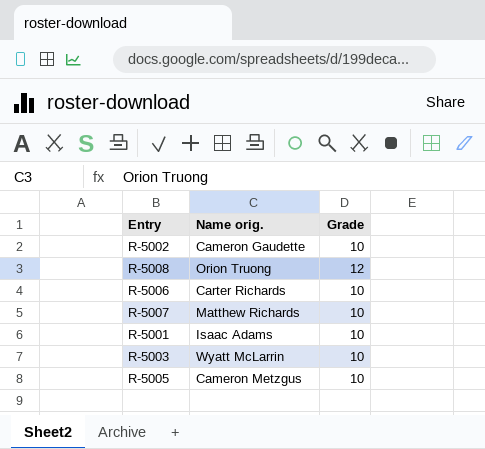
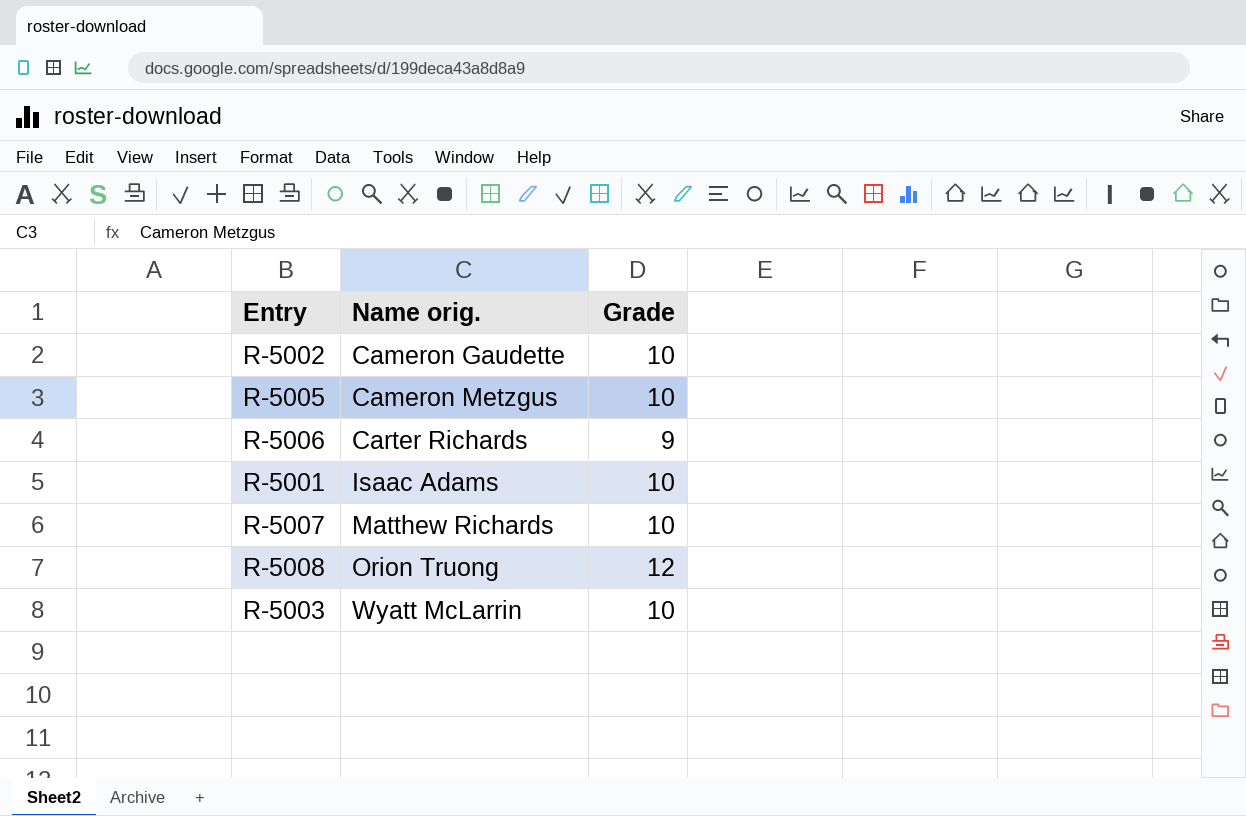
row order: none -> Name orig. ascending
R-5006 | Grade: 10 -> 9

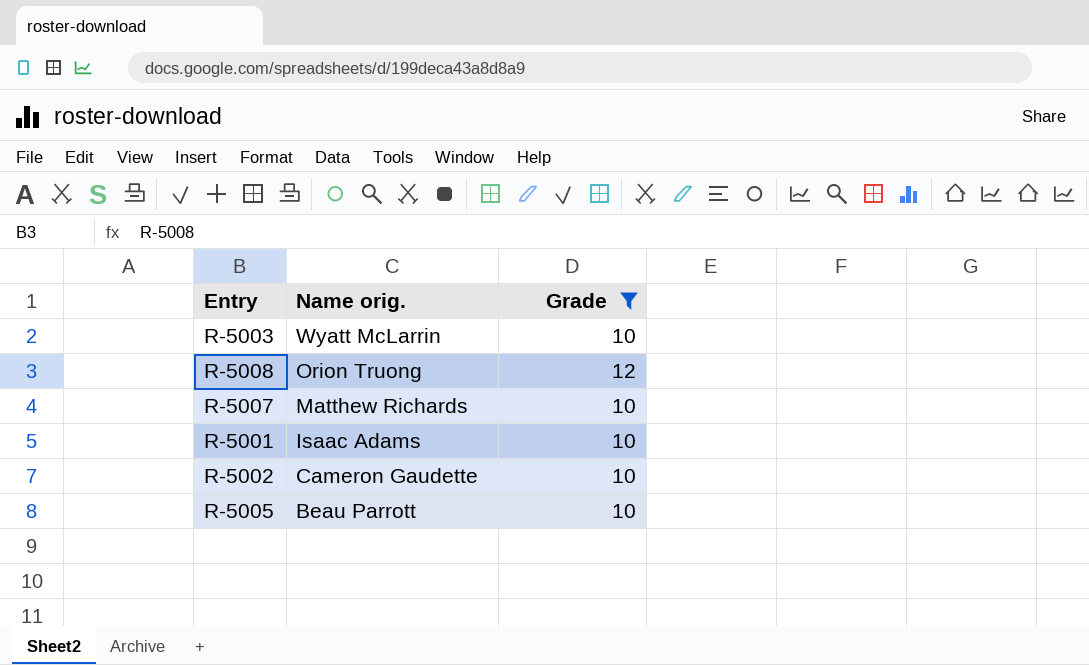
filter: none -> Grade != 9
row order: Name orig. ascending -> Name orig. descending
R-5005 | Name orig.: Cameron Metzgus -> Beau Parrott

